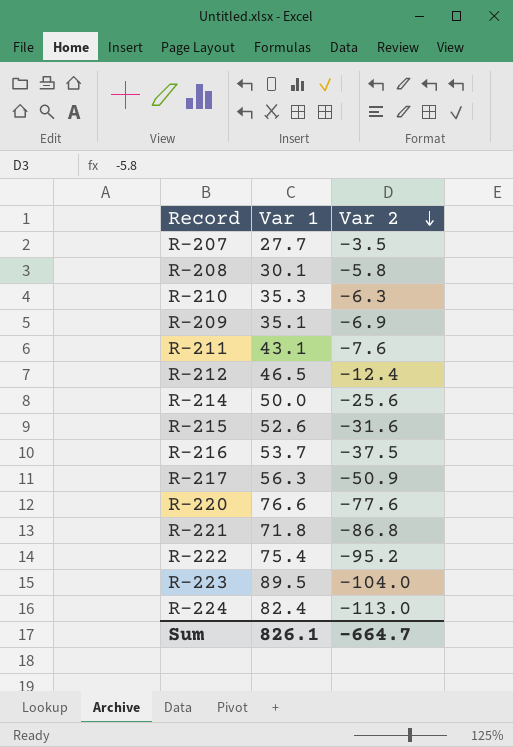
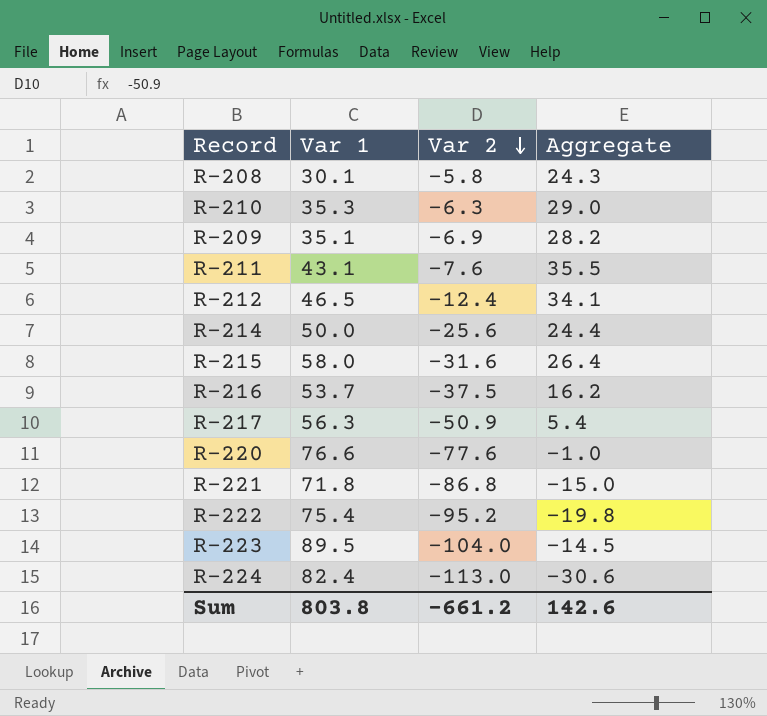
column Aggregate | formula: none -> [Var 1] + [Var 2]
row R-207: 27.7 | -3.5 -> none
R-215 | Var 1: 52.6 -> 58.0
Sum | Var 1: 826.1 -> 803.8
Sum | Var 2: -664.7 -> -661.2

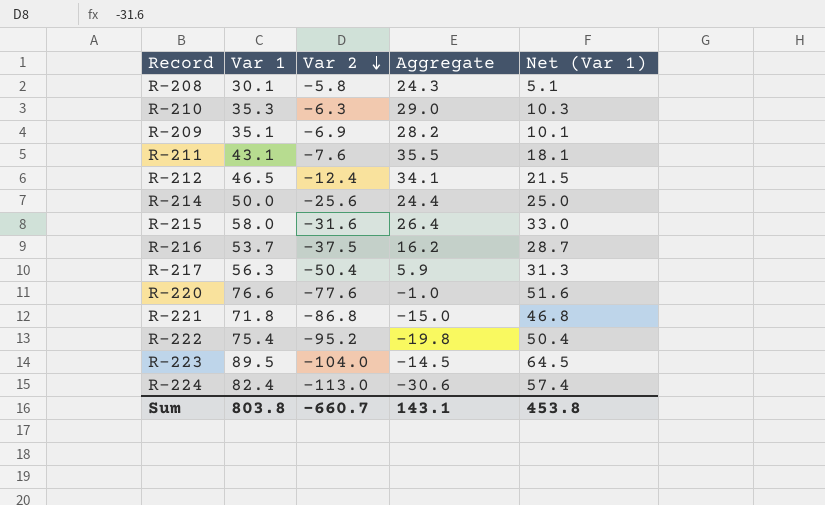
column Net (Var 1) | formula: none -> [Var 1] - 25
R-217 | Var 2: -50.9 -> -50.4
R-217 | Aggregate: 5.4 -> 5.9
Sum | Var 2: -661.2 -> -660.7
Sum | Aggregate: 142.6 -> 143.1

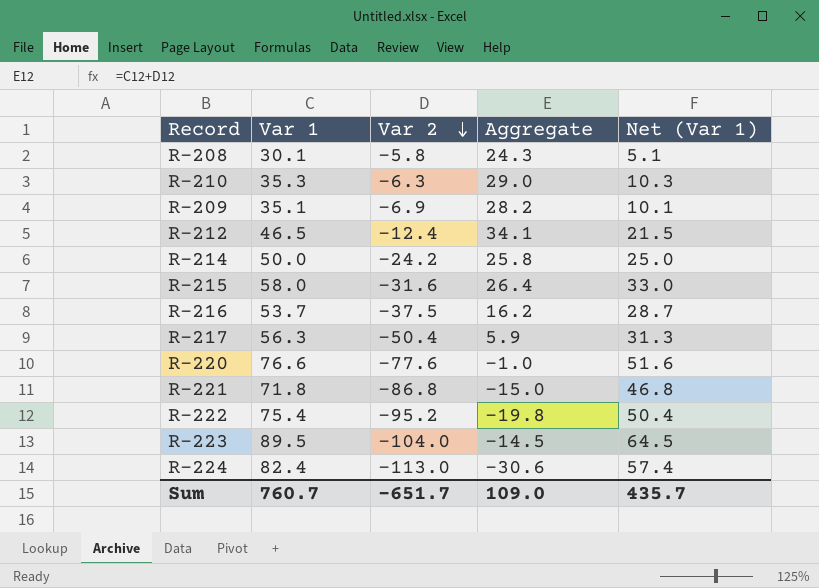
row R-211: 43.1 | -7.6 | 35.5 | 18.1 -> none
R-214 | Var 2: -25.6 -> -24.2
R-214 | Aggregate: 24.4 -> 25.8
Sum | Var 1: 803.8 -> 760.7
Sum | Var 2: -660.7 -> -651.7
Sum | Aggregate: 143.1 -> 109.0
Sum | Net (Var 1): 453.8 -> 435.7

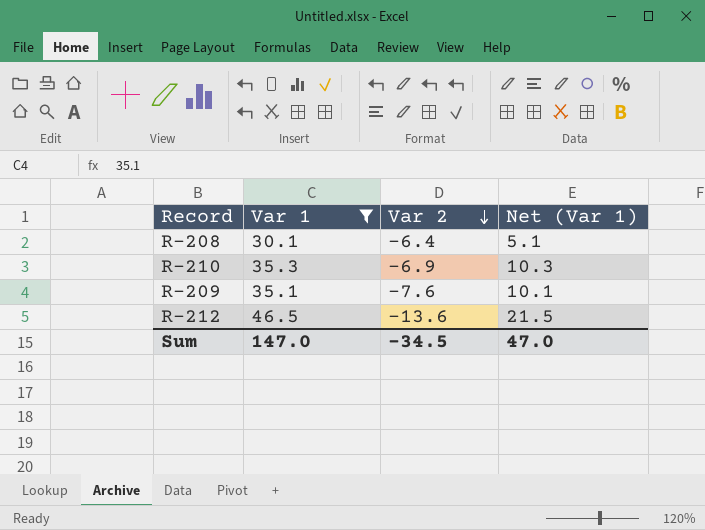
filter: none -> Var 1 <= 46.5
column Aggregate | formula: [Var 1] + [Var 2] -> none
R-208 | Var 2: -5.8 -> -6.4
R-210 | Var 2: -6.3 -> -6.9
R-209 | Var 2: -6.9 -> -7.6
R-212 | Var 2: -12.4 -> -13.6
Sum | Var 1: 760.7 -> 147.0
Sum | Var 2: -651.7 -> -34.5
Sum | Net (Var 1): 435.7 -> 47.0

